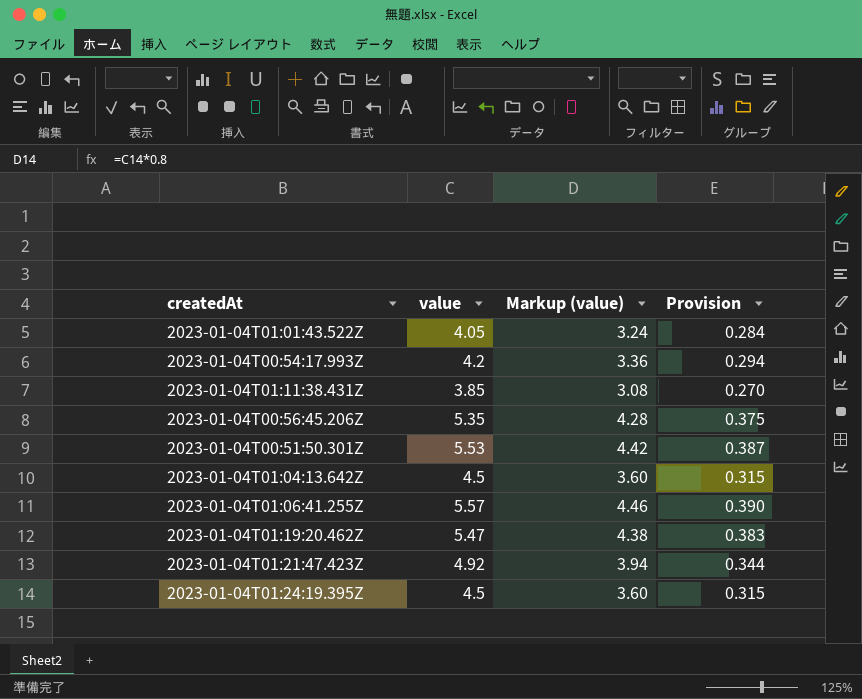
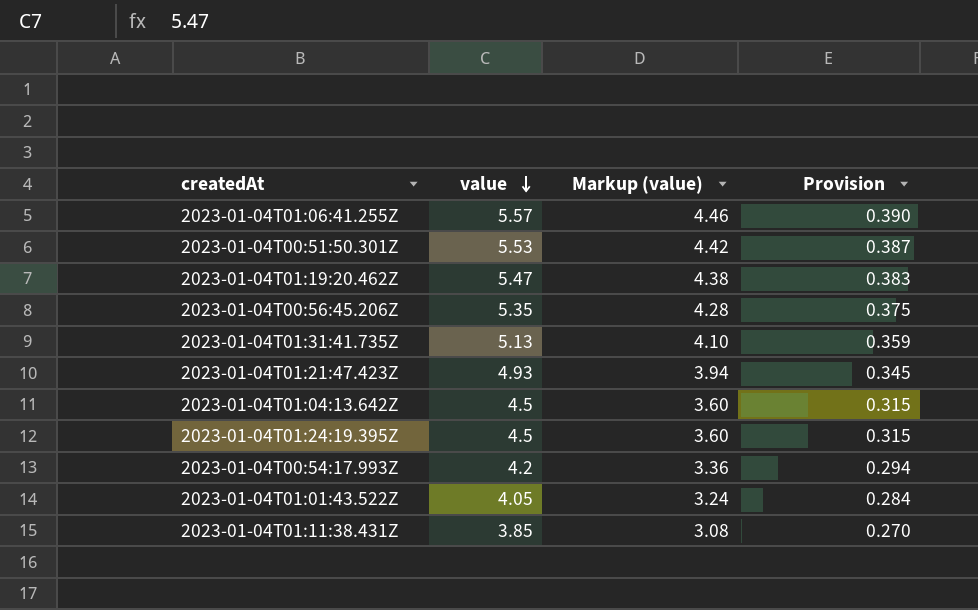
row order: none -> value descending
row 2023-01-04T01:31:41.735Z: none -> 5.13 | 4.10 | 0.359
2023-01-04T01:21:47.423Z | value: 4.92 -> 4.93
2023-01-04T01:21:47.423Z | Provision: 0.344 -> 0.345

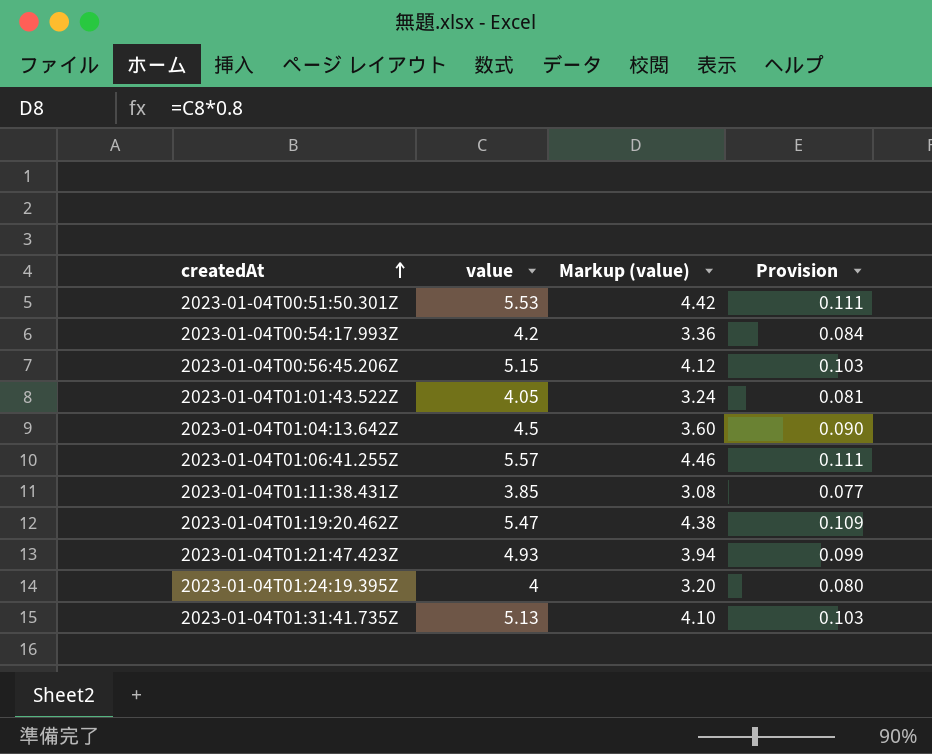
row order: value descending -> createdAt ascending
column Provision | formula: [value] * 0.07 -> [value] * 0.02
2023-01-04T00:56:45.206Z | value: 5.35 -> 5.15
2023-01-04T00:56:45.206Z | Markup (value): 4.28 -> 4.12
2023-01-04T01:24:19.395Z | value: 4.5 -> 4
2023-01-04T01:24:19.395Z | Markup (value): 3.60 -> 3.20

